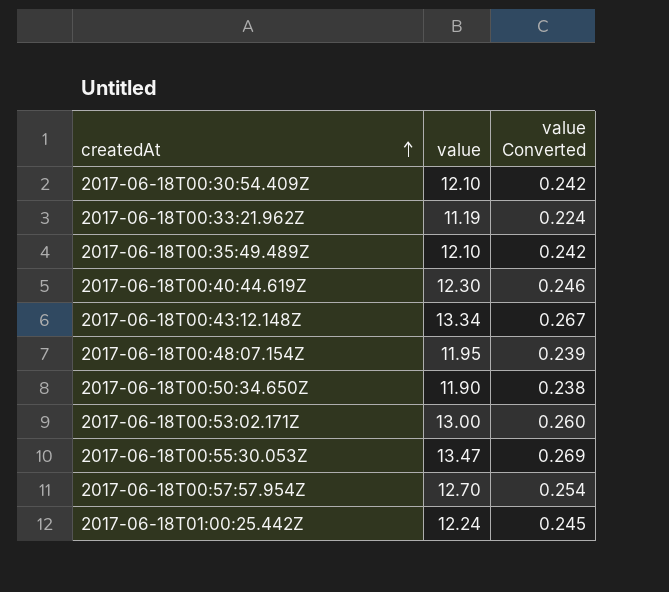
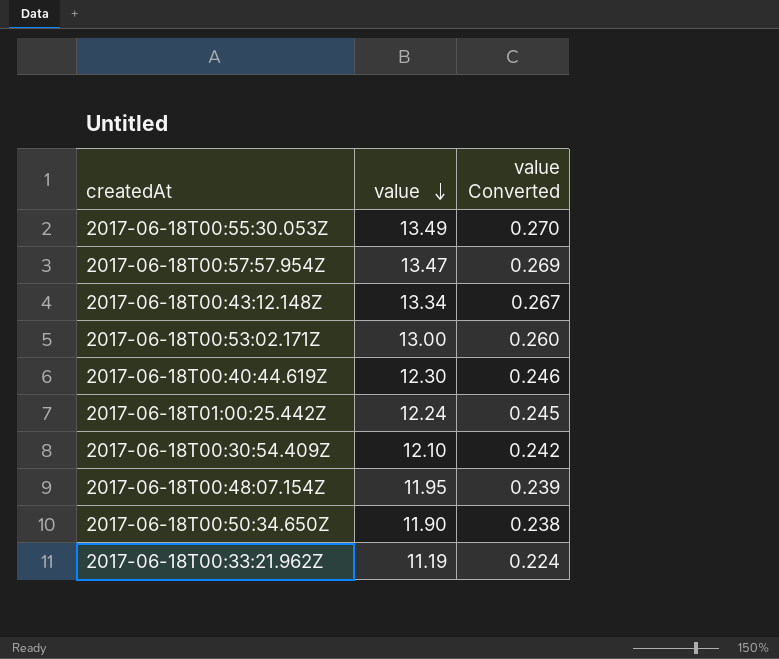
row order: createdAt ascending -> value descending
row 2017-06-18T00:35:49.489Z: 12.10 | 0.242 -> none
2017-06-18T00:55:30.053Z | value: 13.47 -> 13.49
2017-06-18T00:55:30.053Z | value Converted: 0.269 -> 0.270
2017-06-18T00:57:57.954Z | value: 12.70 -> 13.47
2017-06-18T00:57:57.954Z | value Converted: 0.254 -> 0.269

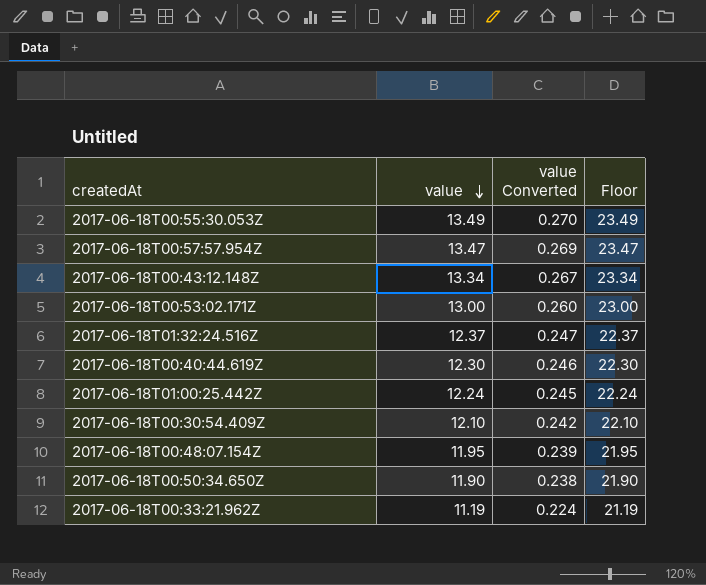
column Floor | formula: none -> [value] + 10
row 2017-06-18T01:32:24.516Z: none -> 12.37 | 0.247 | 22.37

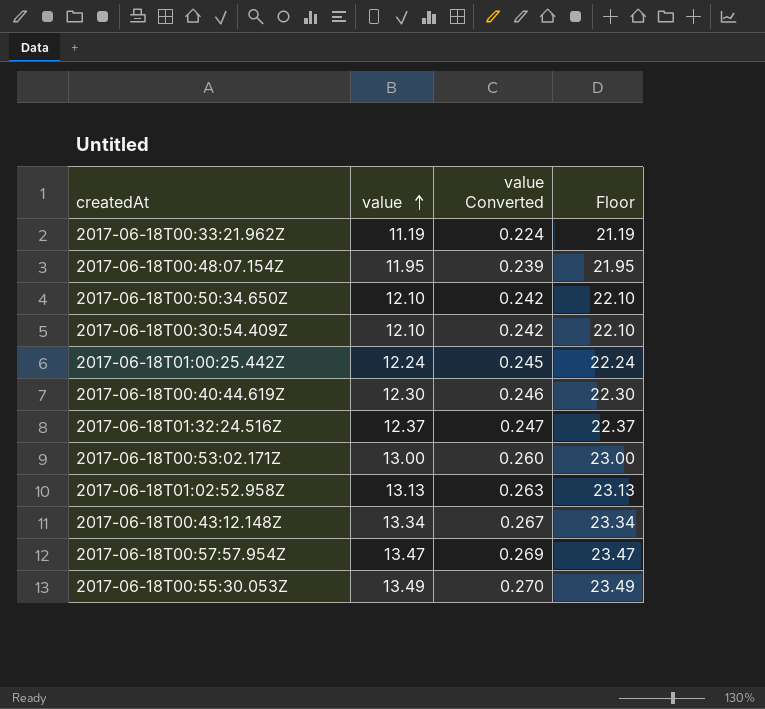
row order: value descending -> value ascending
2017-06-18T00:50:34.650Z | value: 11.90 -> 12.10
2017-06-18T00:50:34.650Z | value Converted: 0.238 -> 0.242
2017-06-18T00:50:34.650Z | Floor: 21.90 -> 22.10
row 2017-06-18T01:02:52.958Z: none -> 13.13 | 0.263 | 23.13

